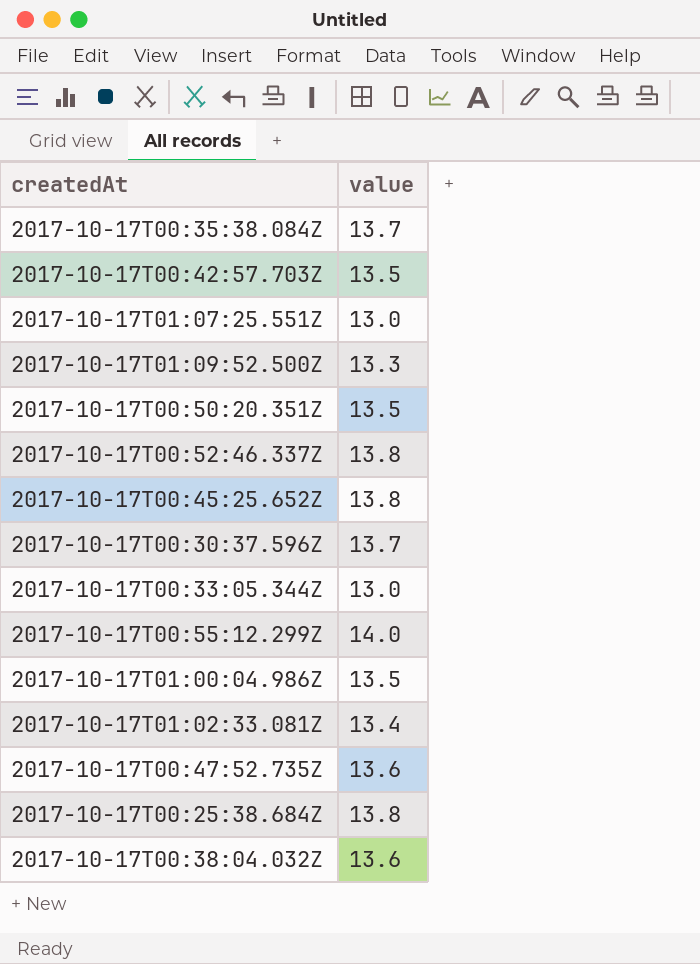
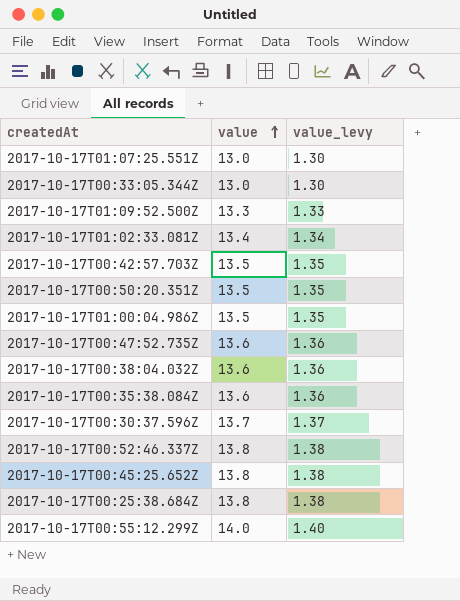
row order: none -> value ascending
column value_levy | formula: none -> [value] * 0.1
2017-10-17T00:35:38.084Z | value: 13.7 -> 13.6

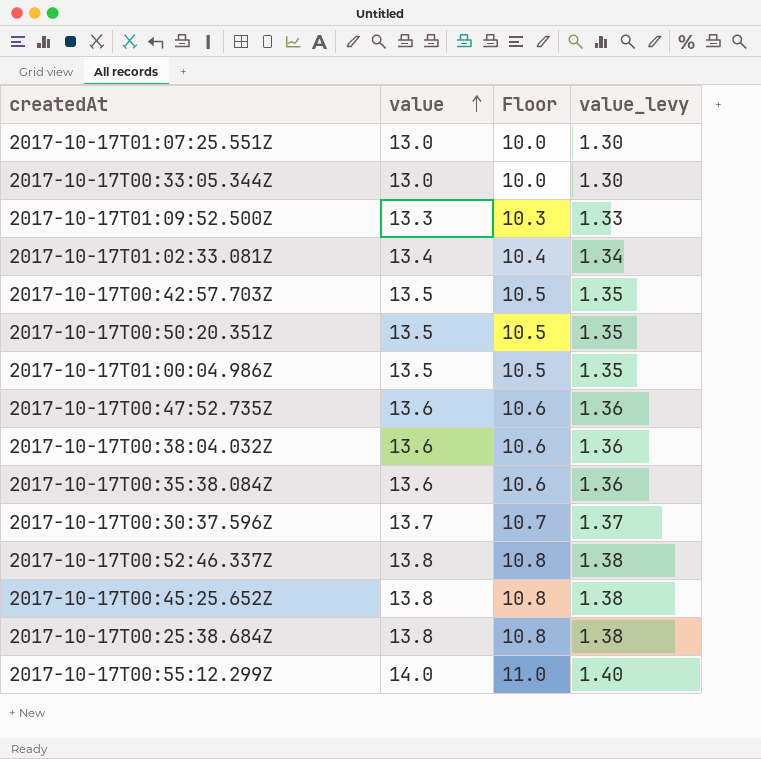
column Floor | formula: none -> [value] - 3

